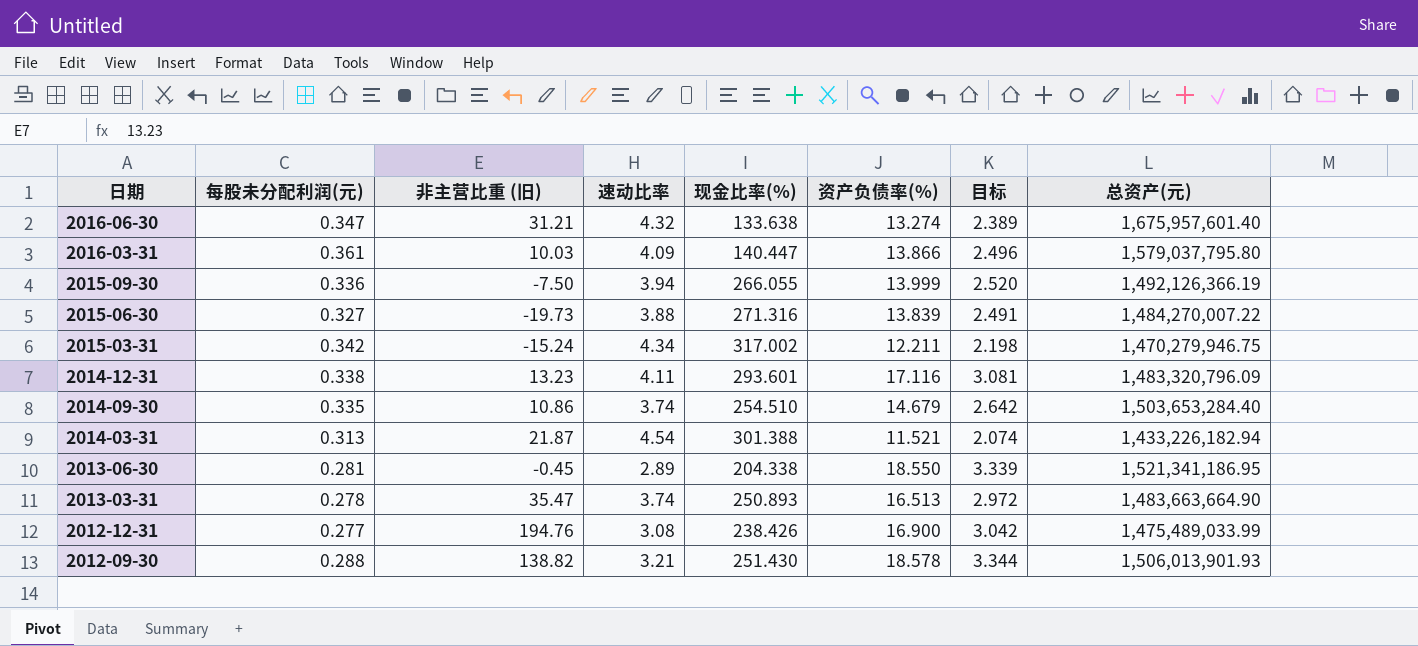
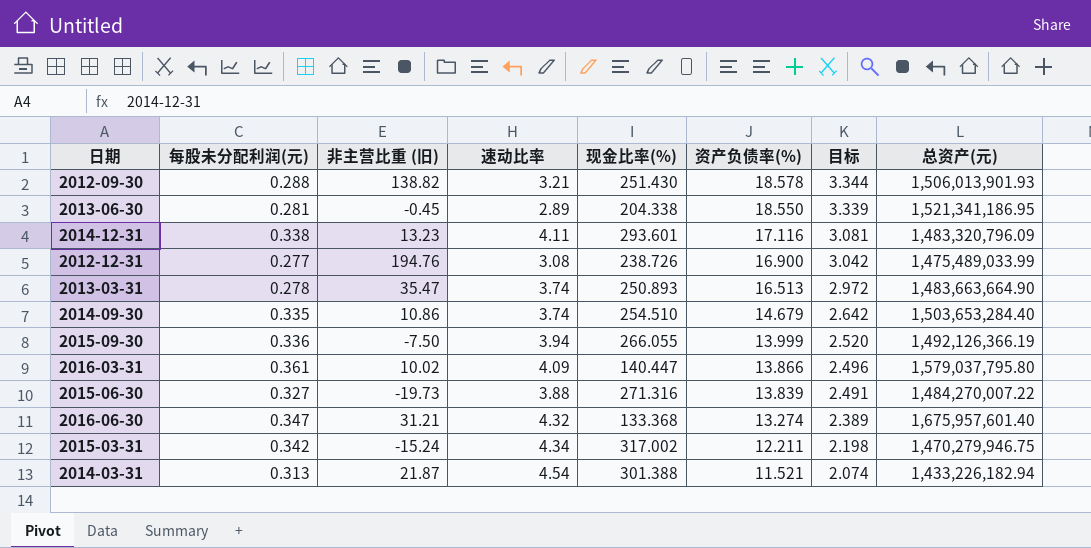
row order: 日期 descending -> 资产负债率(%) descending
2012-12-31 | 现金比率(%): 238.426 -> 238.726
2016-03-31 | 非主营比重 (旧): 10.03 -> 10.02
2016-06-30 | 现金比率(%): 133.638 -> 133.368

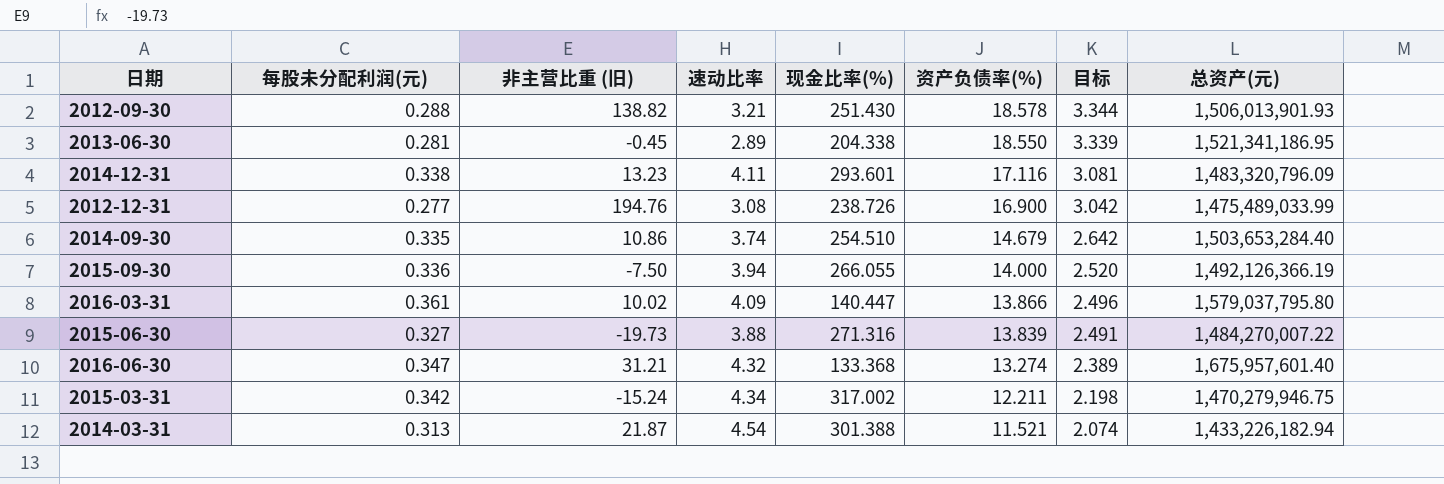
row 2013-03-31: 0.278 | 35.47 | 3.74 | 250.893 | 16.513 | 2.972 | 1,483,663,664.90 -> none
2015-09-30 | 资产负债率(%): 13.999 -> 14.000

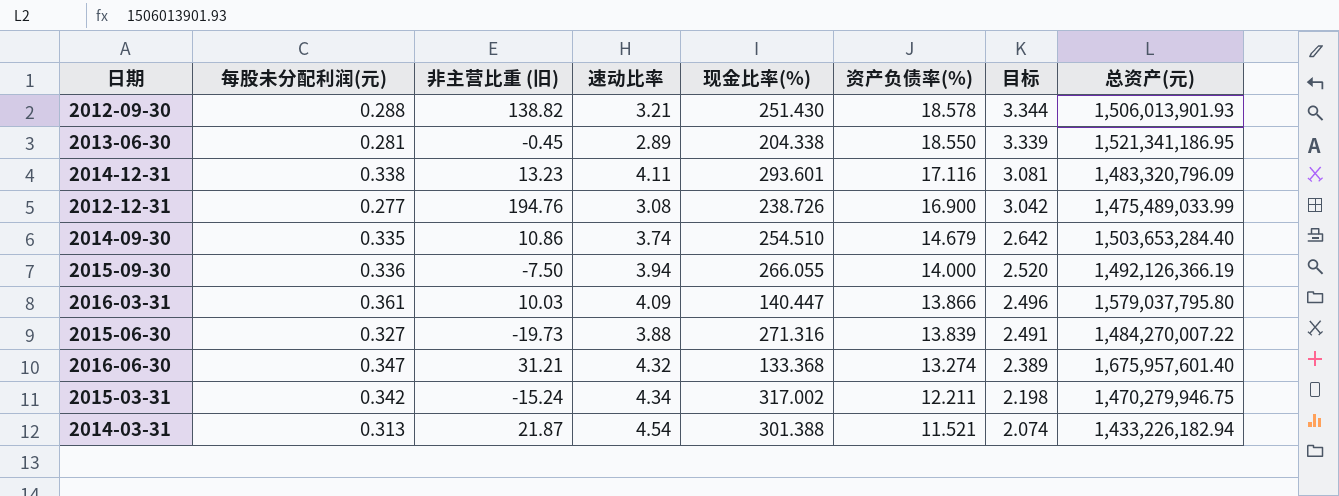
2016-03-31 | 非主营比重 (旧): 10.02 -> 10.03

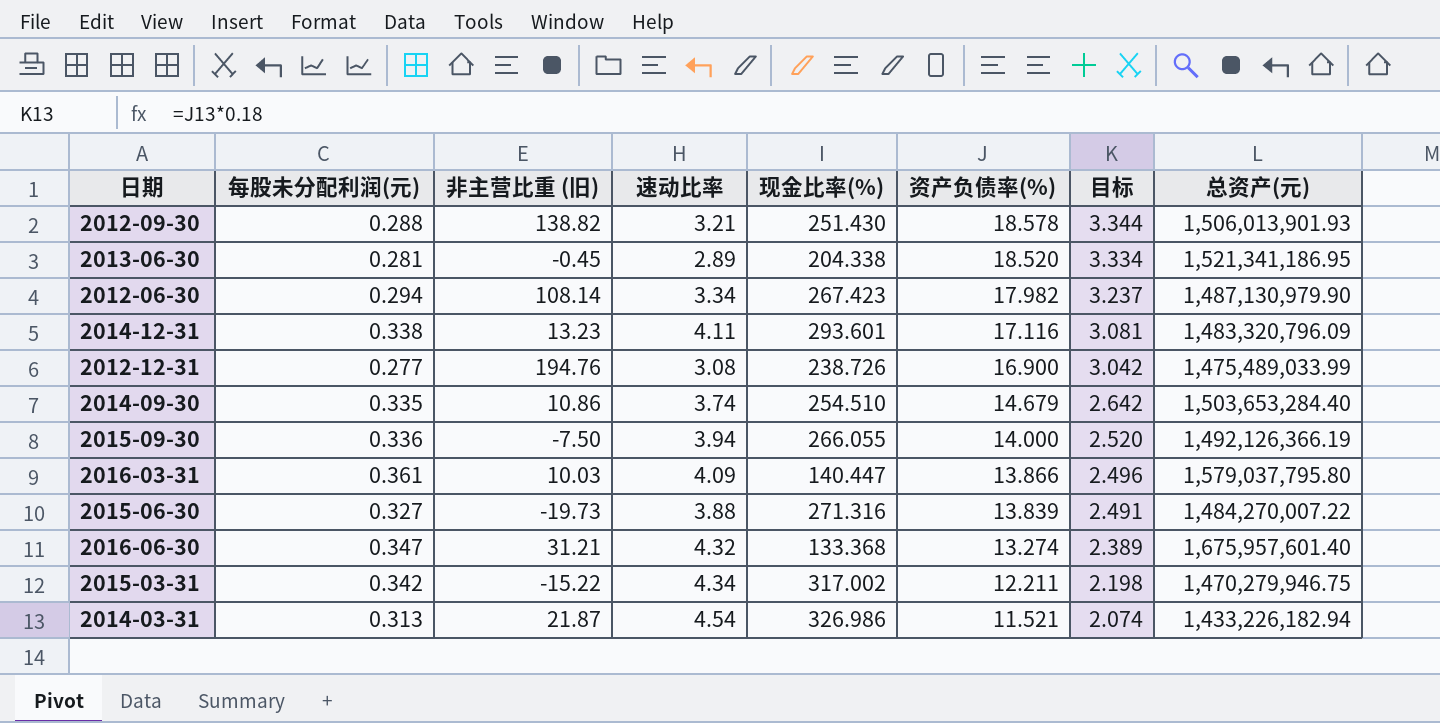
2013-06-30 | 资产负债率(%): 18.550 -> 18.520
2013-06-30 | 目标: 3.339 -> 3.334
row 2012-06-30: none -> 0.294 | 108.14 | 3.34 | 267.423 | 17.982 | 3.237 | 1,487,130,979.90
2015-03-31 | 非主营比重 (旧): -15.24 -> -15.22
2014-03-31 | 现金比率(%): 301.388 -> 326.986

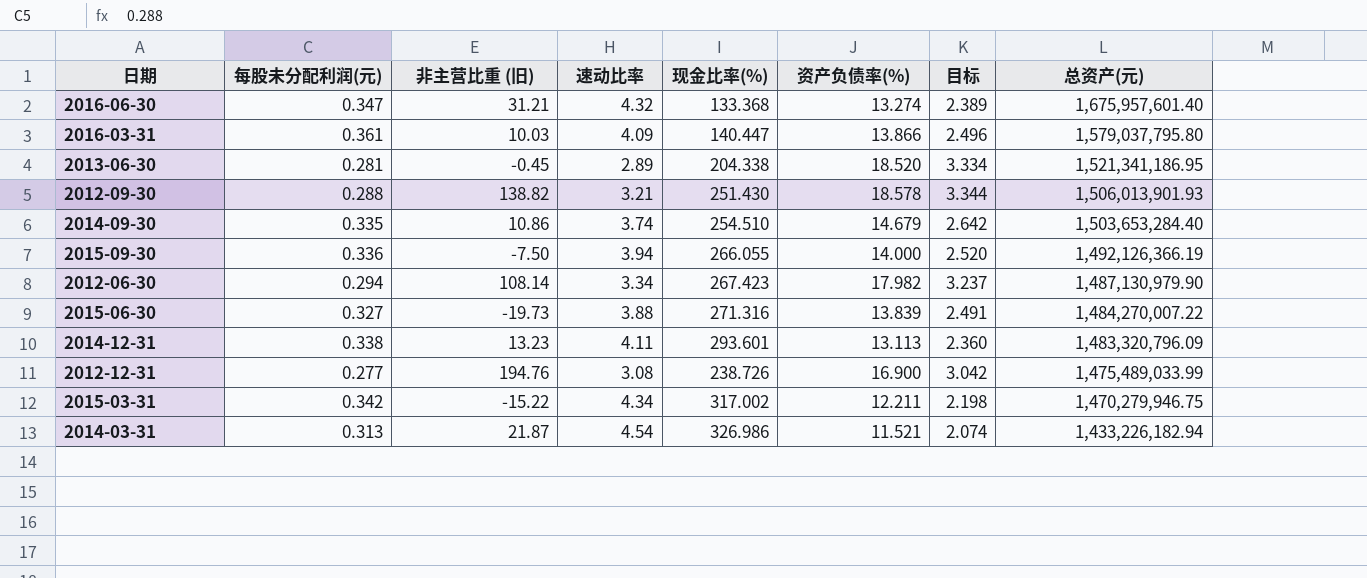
row order: 资产负债率(%) descending -> 总资产(元) descending
2014-12-31 | 资产负债率(%): 17.116 -> 13.113
2014-12-31 | 目标: 3.081 -> 2.360

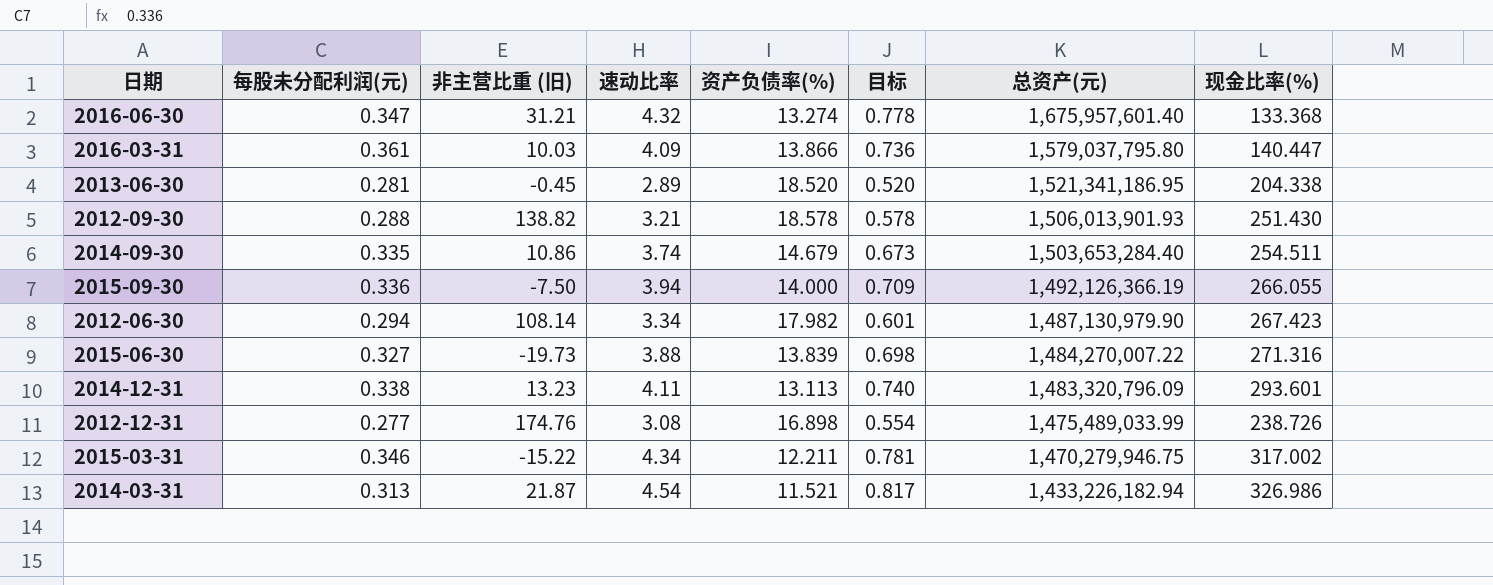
column 目标 | formula: [资产负债率(%)] * 0.18 -> [速动比率] * 0.18
column 现金比率(%) | position: 5 -> 8
2014-09-30 | 现金比率(%): 254.510 -> 254.511
2012-12-31 | 非主营比重 (旧): 194.76 -> 174.76
2012-12-31 | 资产负债率(%): 16.900 -> 16.898
2015-03-31 | 每股未分配利润(元): 0.342 -> 0.346

